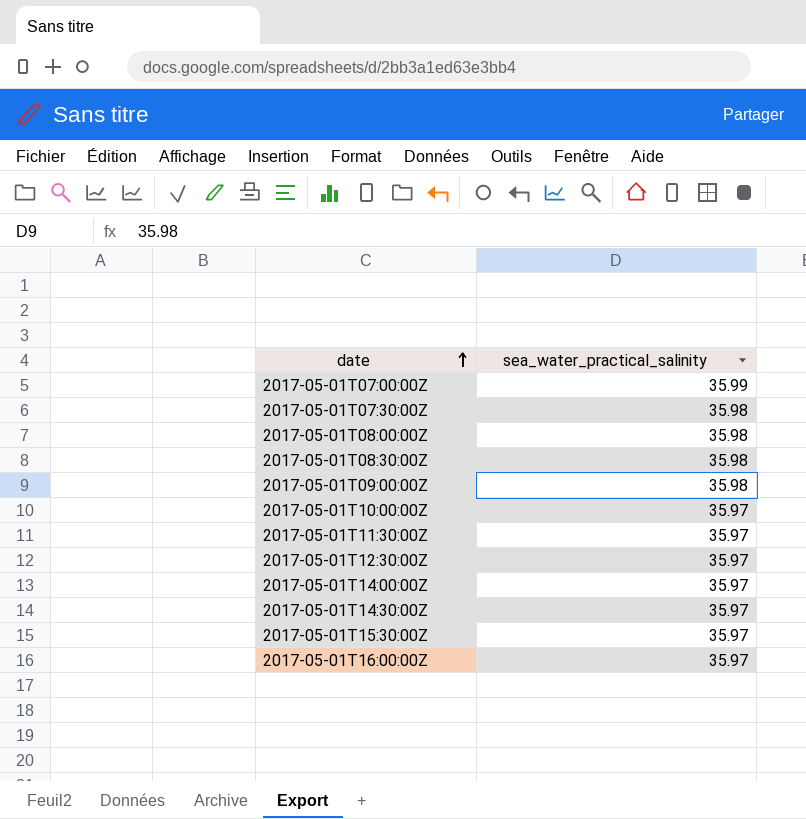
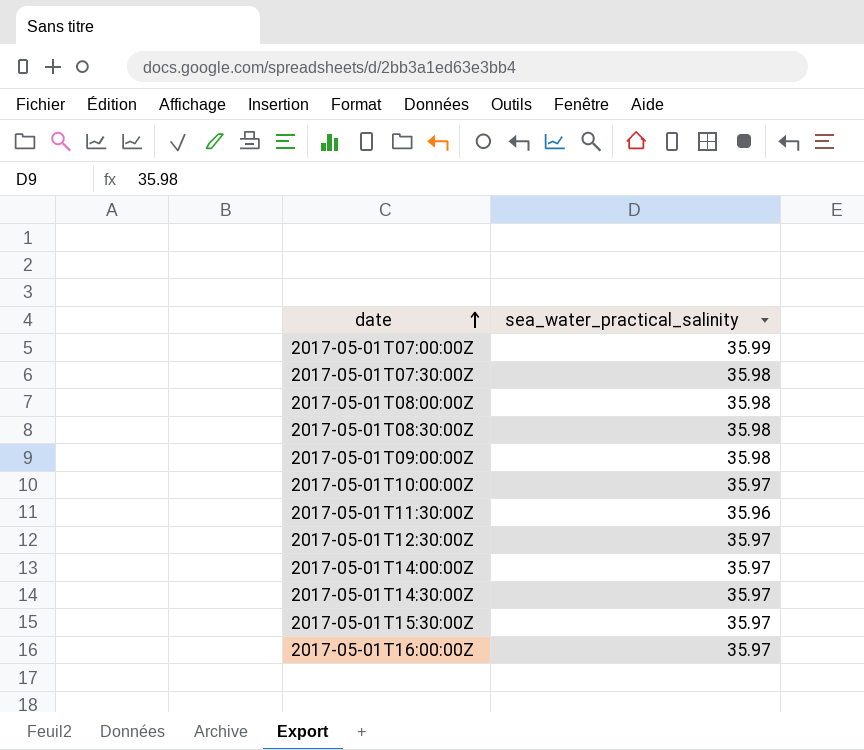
2017-05-01T11:30:00Z | sea_water_practical_salinity: 35.97 -> 35.96

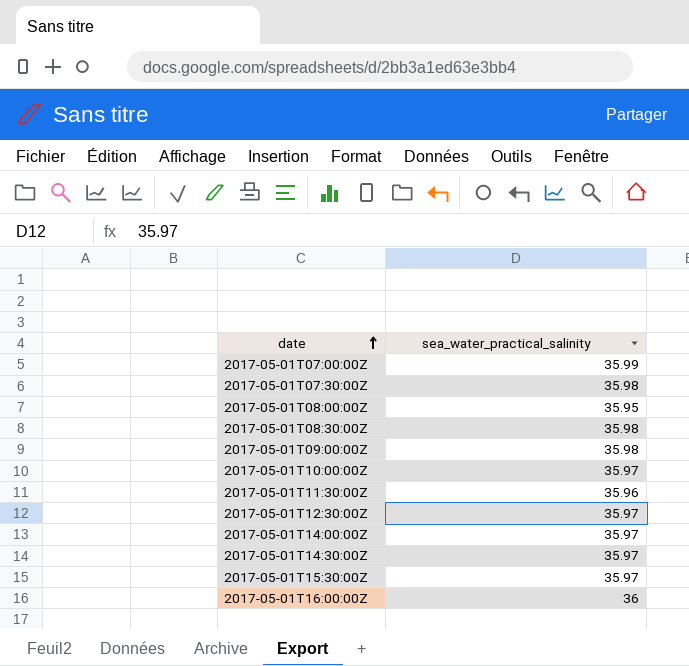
2017-05-01T08:00:00Z | sea_water_practical_salinity: 35.98 -> 35.95
2017-05-01T16:00:00Z | sea_water_practical_salinity: 35.97 -> 36

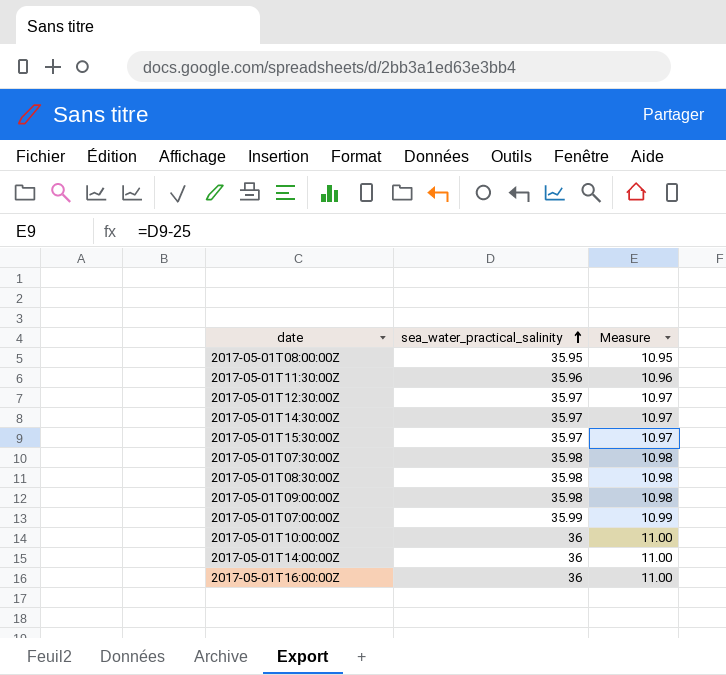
row order: date ascending -> sea_water_practical_salinity ascending
column Measure | formula: none -> [sea_water_practical_salinity] - 25
2017-05-01T10:00:00Z | sea_water_practical_salinity: 35.97 -> 36
2017-05-01T14:00:00Z | sea_water_practical_salinity: 35.97 -> 36

